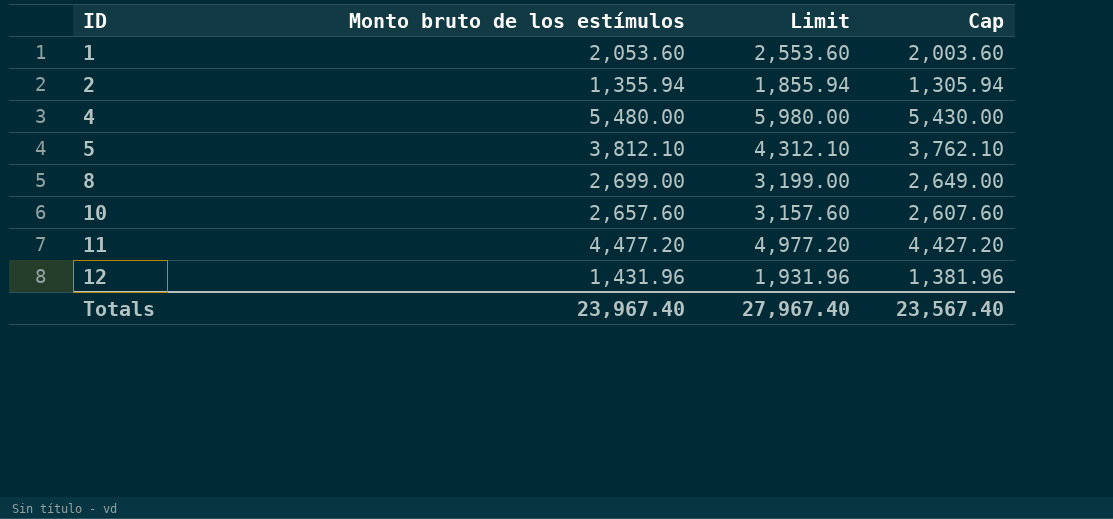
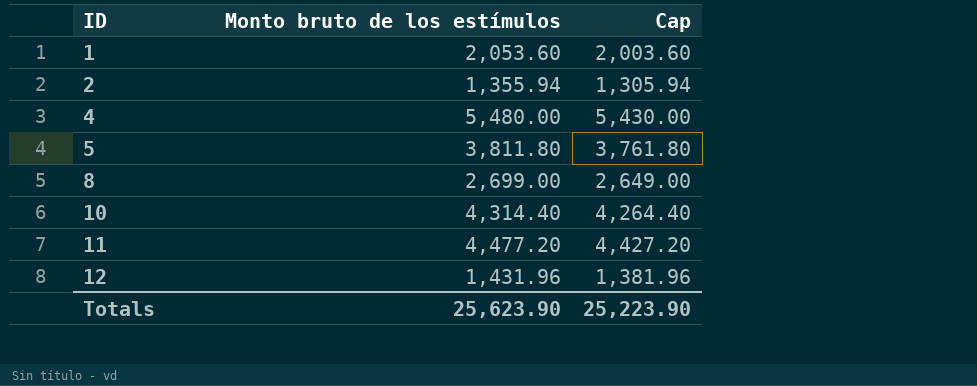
column Limit | formula: [Monto bruto de los estímulos] + 500 -> none
5 | Monto bruto de los estímulos: 3,812.10 -> 3,811.80
5 | Cap: 3,762.10 -> 3,761.80
10 | Monto bruto de los estímulos: 2,657.60 -> 4,314.40
10 | Cap: 2,607.60 -> 4,264.40
Totals | Monto bruto de los estímulos: 23,967.40 -> 25,623.90
Totals | Cap: 23,567.40 -> 25,223.90

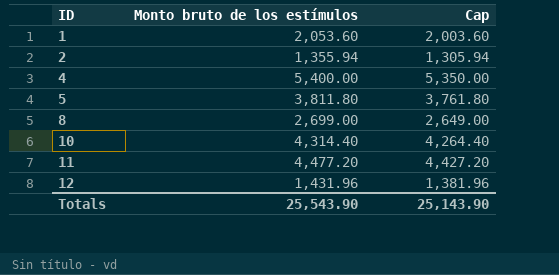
4 | Monto bruto de los estímulos: 5,480.00 -> 5,400.00
4 | Cap: 5,430.00 -> 5,350.00
Totals | Monto bruto de los estímulos: 25,623.90 -> 25,543.90
Totals | Cap: 25,223.90 -> 25,143.90

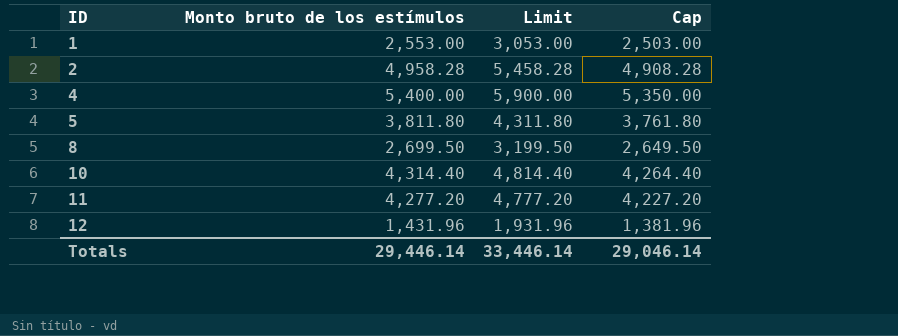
column Limit | formula: none -> [Monto bruto de los estímulos] + 500
1 | Monto bruto de los estímulos: 2,053.60 -> 2,553.00
1 | Cap: 2,003.60 -> 2,503.00
2 | Monto bruto de los estímulos: 1,355.94 -> 4,958.28
2 | Cap: 1,305.94 -> 4,908.28
8 | Monto bruto de los estímulos: 2,699.00 -> 2,699.50
8 | Cap: 2,649.00 -> 2,649.50
11 | Monto bruto de los estímulos: 4,477.20 -> 4,277.20
11 | Cap: 4,427.20 -> 4,227.20
Totals | Monto bruto de los estímulos: 25,543.90 -> 29,446.14
Totals | Cap: 25,143.90 -> 29,046.14

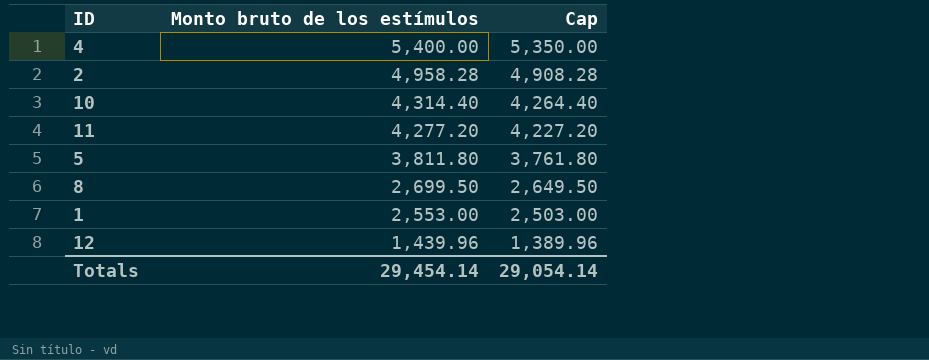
row order: ID ascending -> Monto bruto de los estímulos descending
column Limit | formula: [Monto bruto de los estímulos] + 500 -> none
12 | Monto bruto de los estímulos: 1,431.96 -> 1,439.96
12 | Cap: 1,381.96 -> 1,389.96
Totals | Monto bruto de los estímulos: 29,446.14 -> 29,454.14
Totals | Cap: 29,046.14 -> 29,054.14

